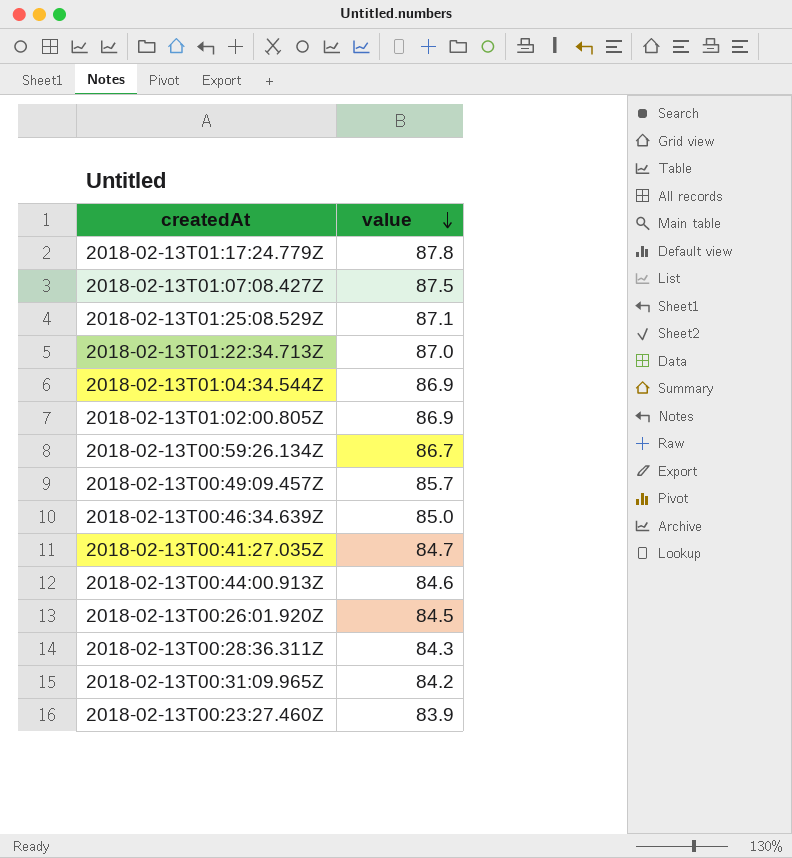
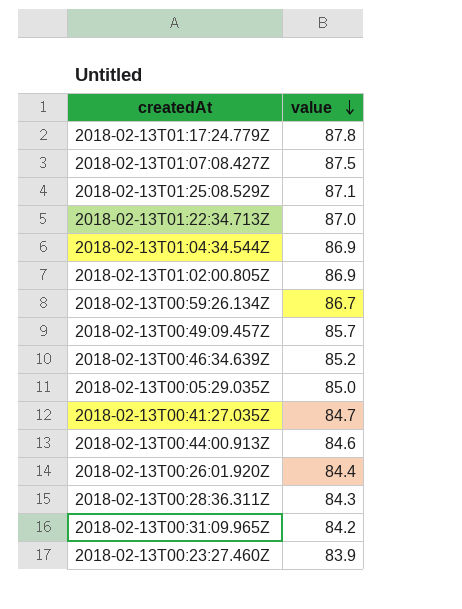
2018-02-13T00:46:34.639Z | value: 85.0 -> 85.2
row 2018-02-13T00:05:29.035Z: none -> 85.0
2018-02-13T00:26:01.920Z | value: 84.5 -> 84.4

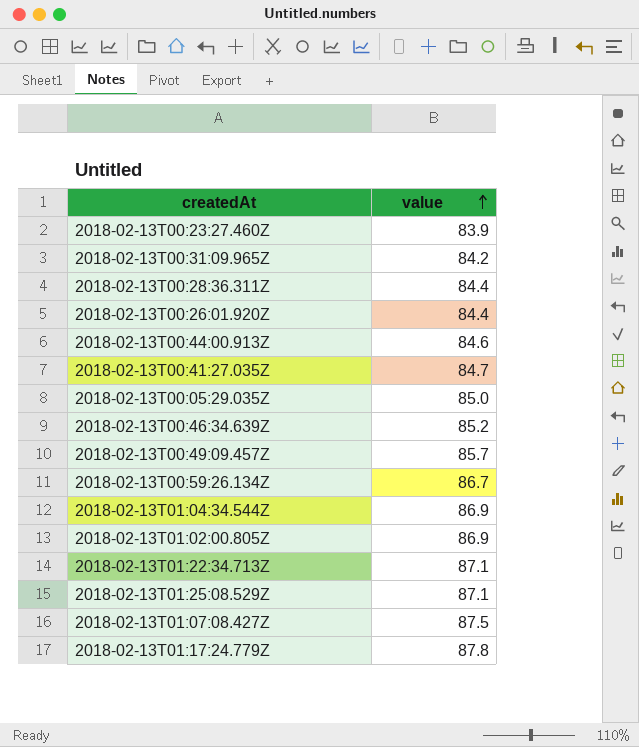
row order: value descending -> value ascending
2018-02-13T00:28:36.311Z | value: 84.3 -> 84.4
2018-02-13T01:22:34.713Z | value: 87.0 -> 87.1

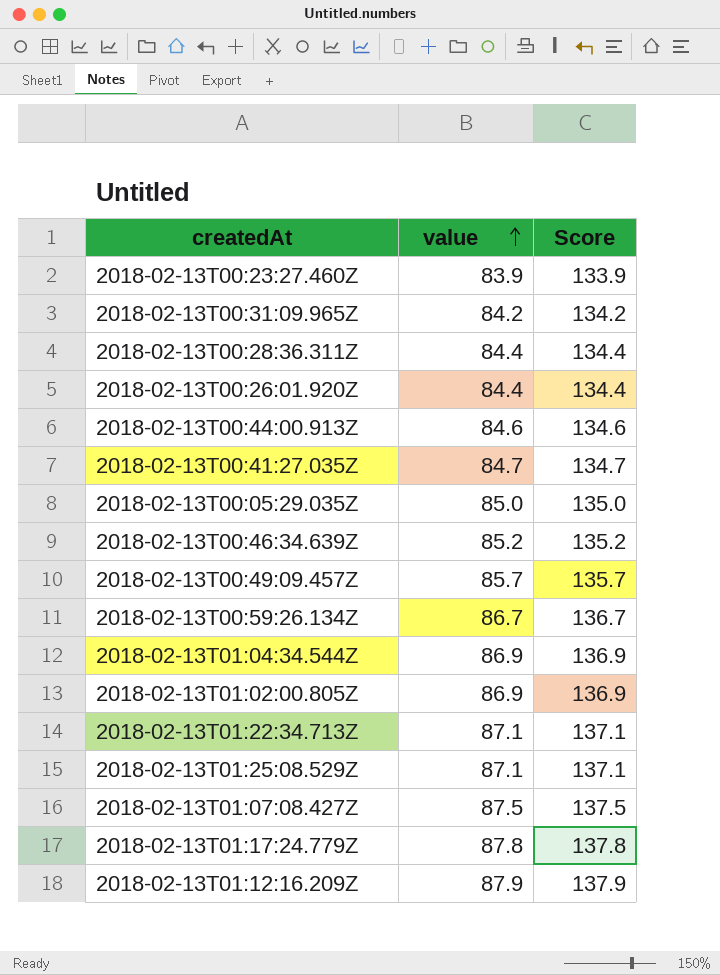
column Score | formula: none -> [value] + 50
row 2018-02-13T01:12:16.209Z: none -> 87.9 | 137.9

